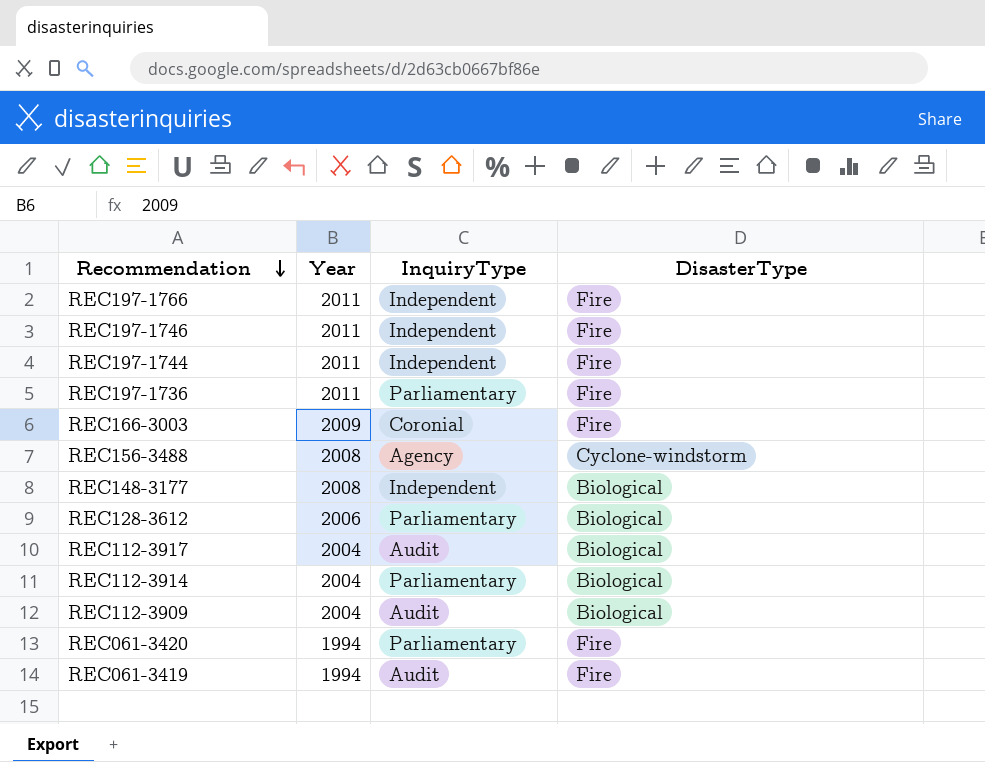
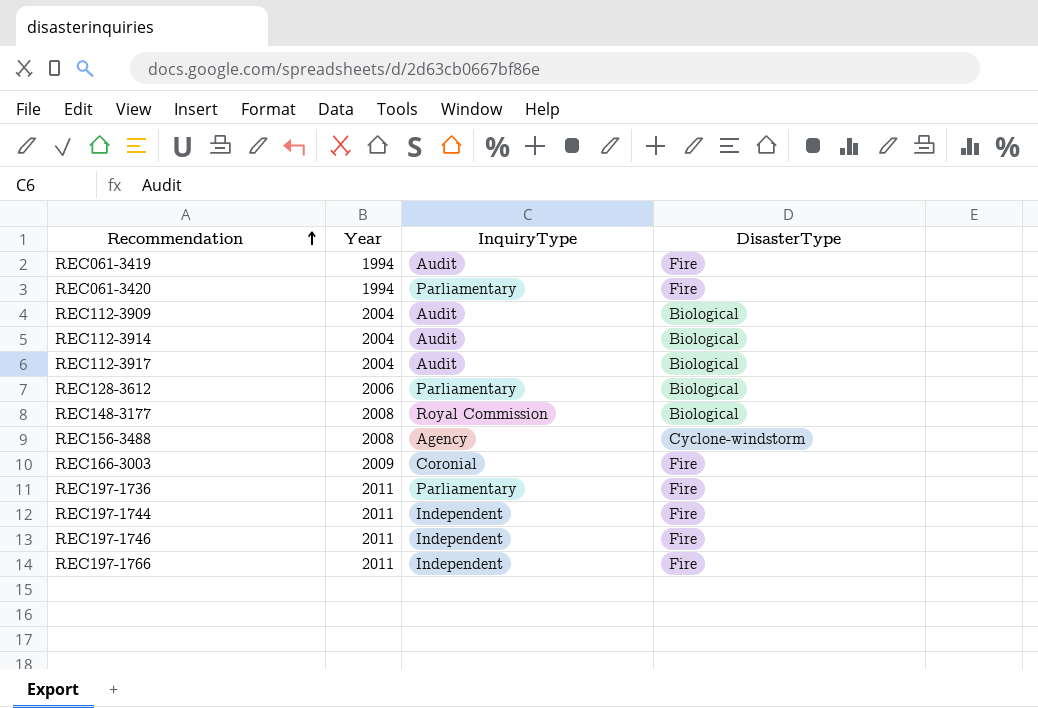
row order: Recommendation descending -> Recommendation ascending
REC112-3914 | InquiryType: Parliamentary -> Audit
REC148-3177 | InquiryType: Independent -> Royal Commission

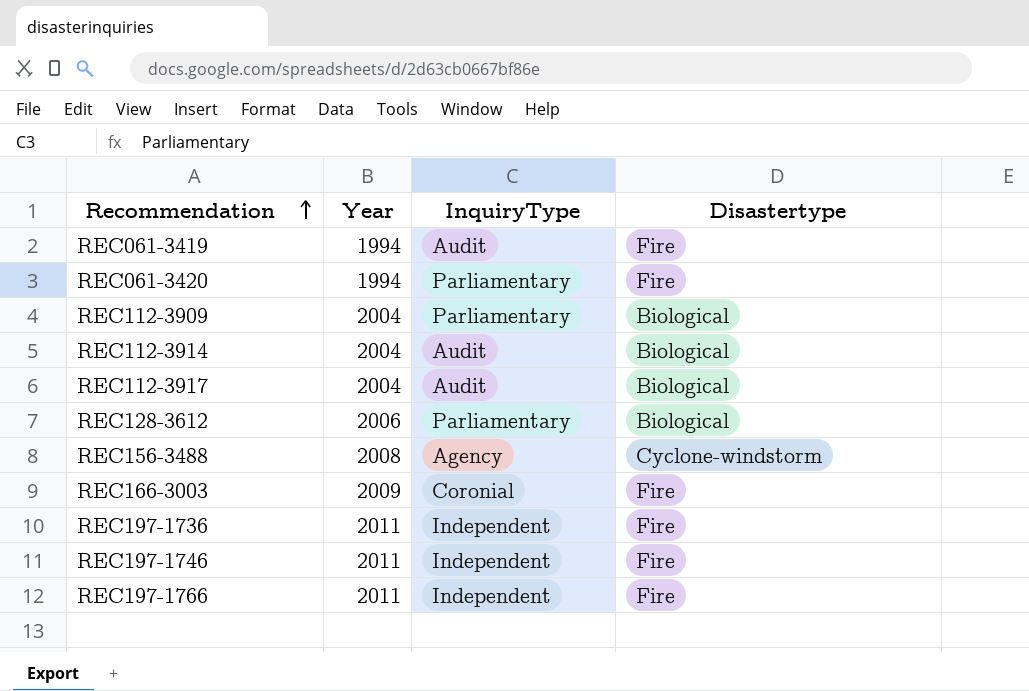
column name: DisasterType -> Disastertype
row REC148-3177: 2008 | Royal Commission | Biological -> none
row REC197-1744: 2011 | Independent | Fire -> none
REC112-3909 | InquiryType: Audit -> Parliamentary
REC197-1736 | InquiryType: Parliamentary -> Independent

